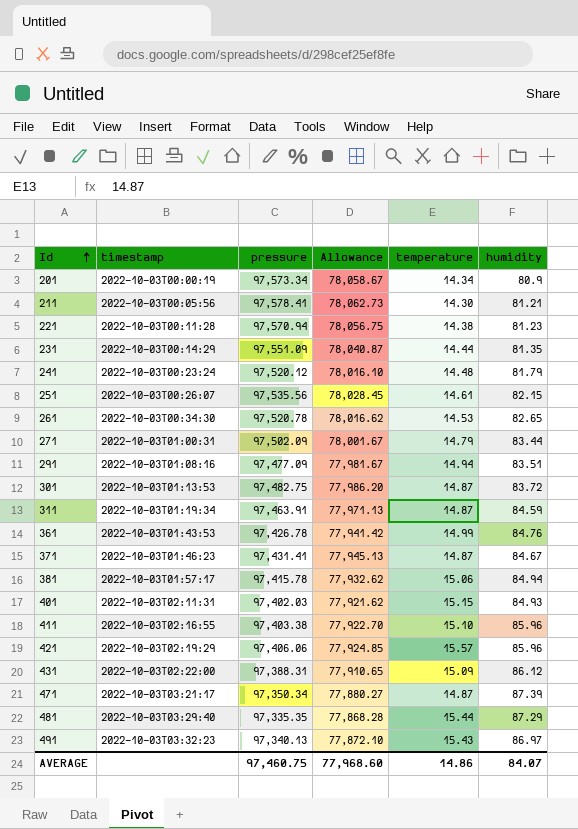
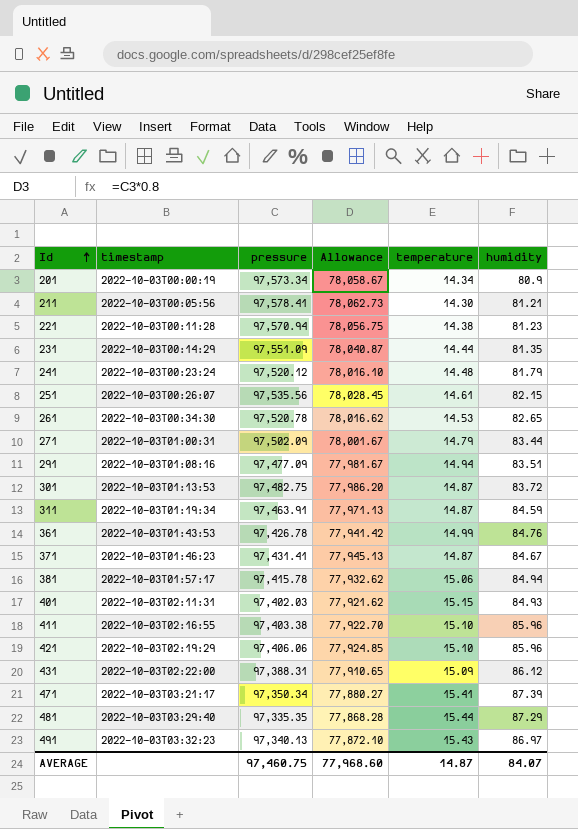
421 | temperature: 15.57 -> 15.10
471 | temperature: 14.87 -> 15.41
AVERAGE | temperature: 14.86 -> 14.87

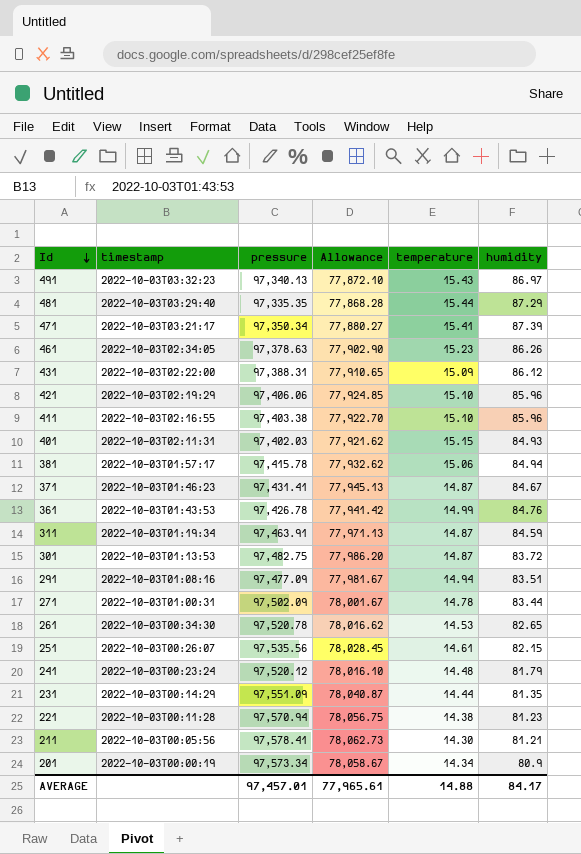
row order: Id ascending -> Id descending
row 461: none -> 2022-10-03T02:34:05 | 97,378.63 | 77,902.90 | 15.23 | 86.26
271 | temperature: 14.79 -> 14.78
AVERAGE | pressure: 97,460.75 -> 97,457.01
AVERAGE | Allowance: 77,968.60 -> 77,965.61
AVERAGE | temperature: 14.87 -> 14.88
AVERAGE | humidity: 84.07 -> 84.17

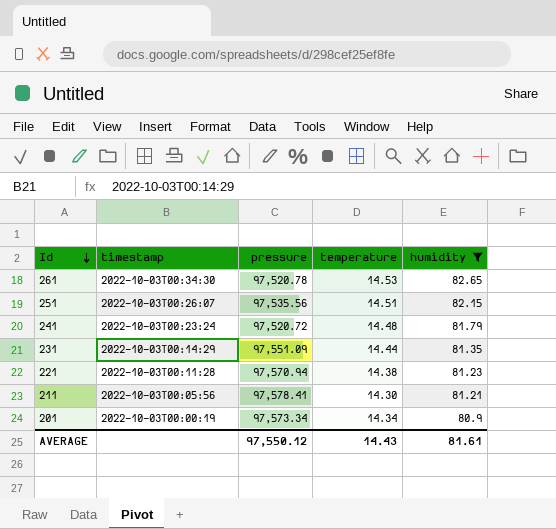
filter: none -> humidity <= 82.65
column Allowance | formula: [pressure] * 0.8 -> none
251 | temperature: 14.61 -> 14.51
241 | pressure: 97,520.12 -> 97,520.72
AVERAGE | pressure: 97,457.01 -> 97,550.12
AVERAGE | temperature: 14.88 -> 14.43
AVERAGE | humidity: 84.17 -> 81.61

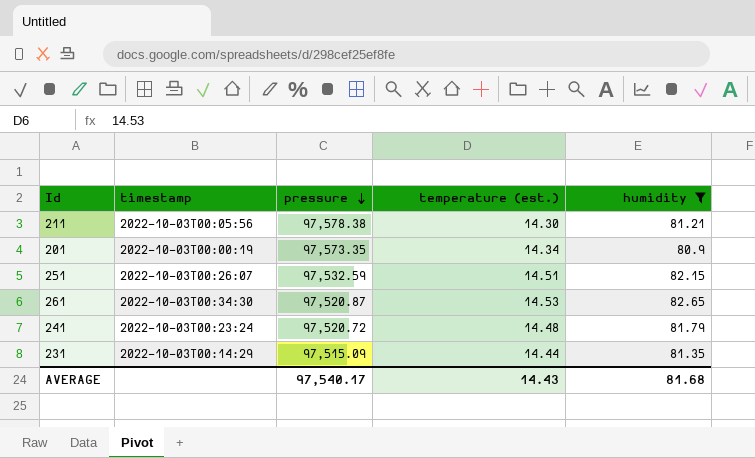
row order: Id descending -> pressure descending
column name: temperature -> temperature (est.)
row 221: 2022-10-03T00:11:28 | 97,570.94 | 14.38 | 81.23 -> none
211 | pressure: 97,578.41 -> 97,578.38
201 | pressure: 97,573.34 -> 97,573.35
251 | pressure: 97,535.56 -> 97,532.59
261 | pressure: 97,520.78 -> 97,520.87
231 | pressure: 97,551.09 -> 97,515.09
AVERAGE | pressure: 97,550.12 -> 97,540.17
AVERAGE | humidity: 81.61 -> 81.68

